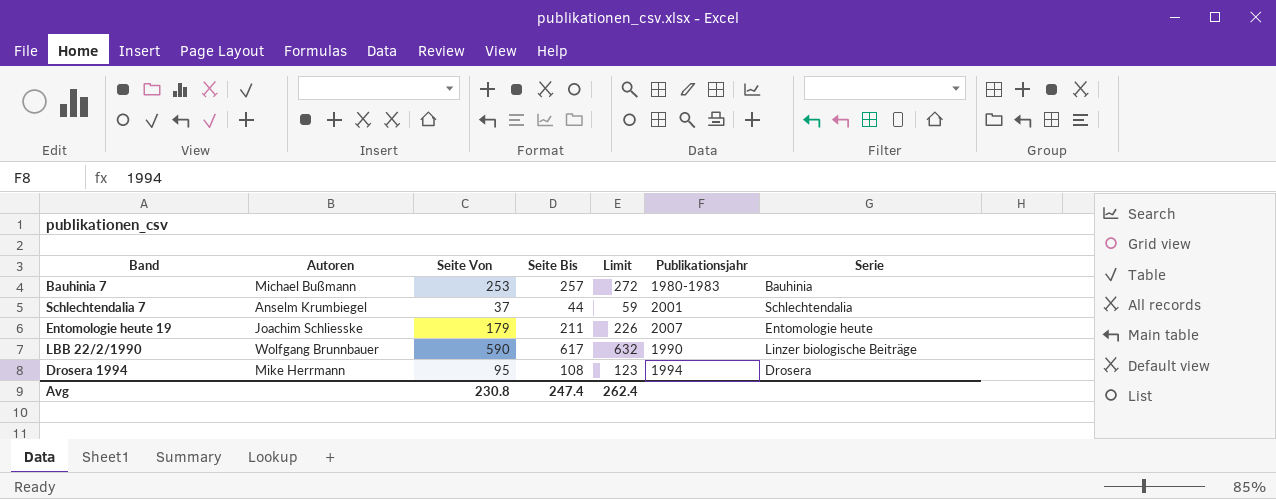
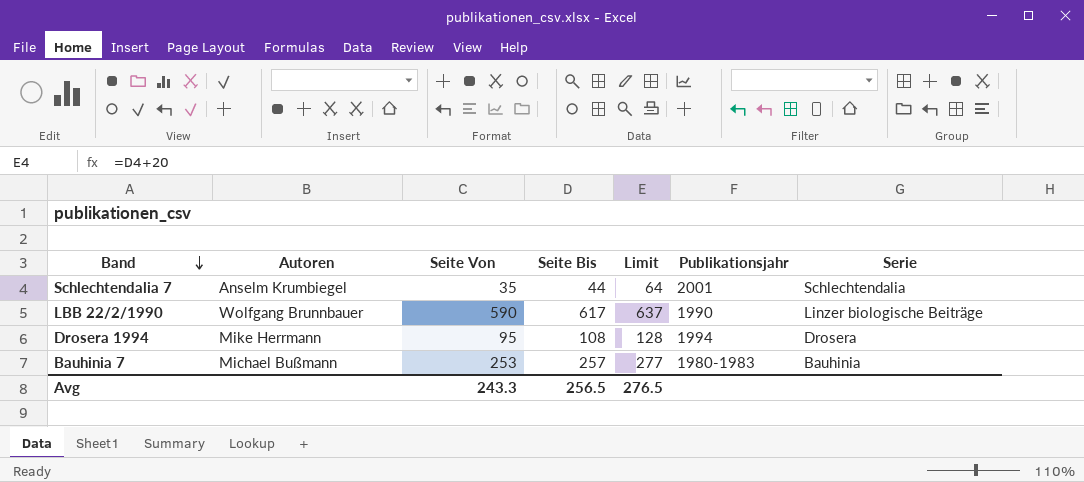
row order: none -> Band descending
column Limit | formula: [Seite Bis] + 15 -> [Seite Bis] + 20
row Entomologie heute 19: Joachim Schliesske | 179 | 211 | 226 | 2007 | Entomologie heute -> none
Schlechtendalia 7 | Seite Von: 37 -> 35
Avg | Seite Von: 230.8 -> 243.3
Avg | Seite Bis: 247.4 -> 256.5
Avg | Limit: 262.4 -> 276.5

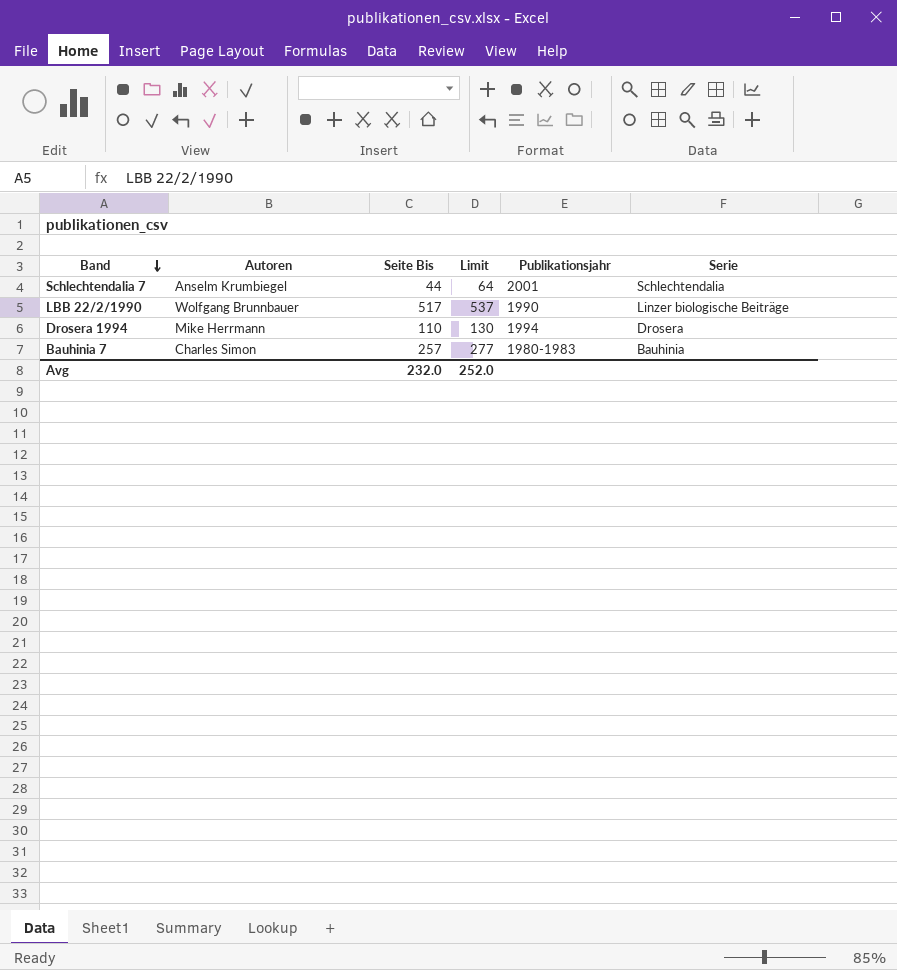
column Seite Von | position: 3 -> none
LBB 22/2/1990 | Seite Bis: 617 -> 517
LBB 22/2/1990 | Limit: 637 -> 537
Drosera 1994 | Seite Bis: 108 -> 110
Drosera 1994 | Limit: 128 -> 130
Bauhinia 7 | Autoren: Michael Bußmann -> Charles Simon
Avg | Seite Bis: 256.5 -> 232.0
Avg | Limit: 276.5 -> 252.0

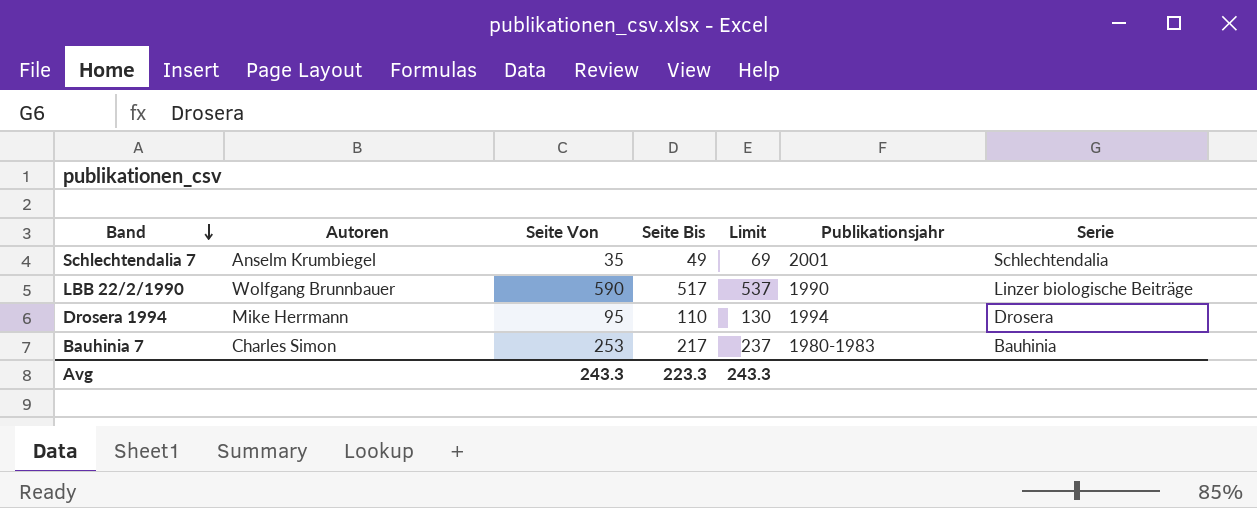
column Seite Von | position: none -> 3
Schlechtendalia 7 | Seite Bis: 44 -> 49
Schlechtendalia 7 | Limit: 64 -> 69
Bauhinia 7 | Seite Bis: 257 -> 217
Bauhinia 7 | Limit: 277 -> 237
Avg | Seite Bis: 232.0 -> 223.3
Avg | Limit: 252.0 -> 243.3

